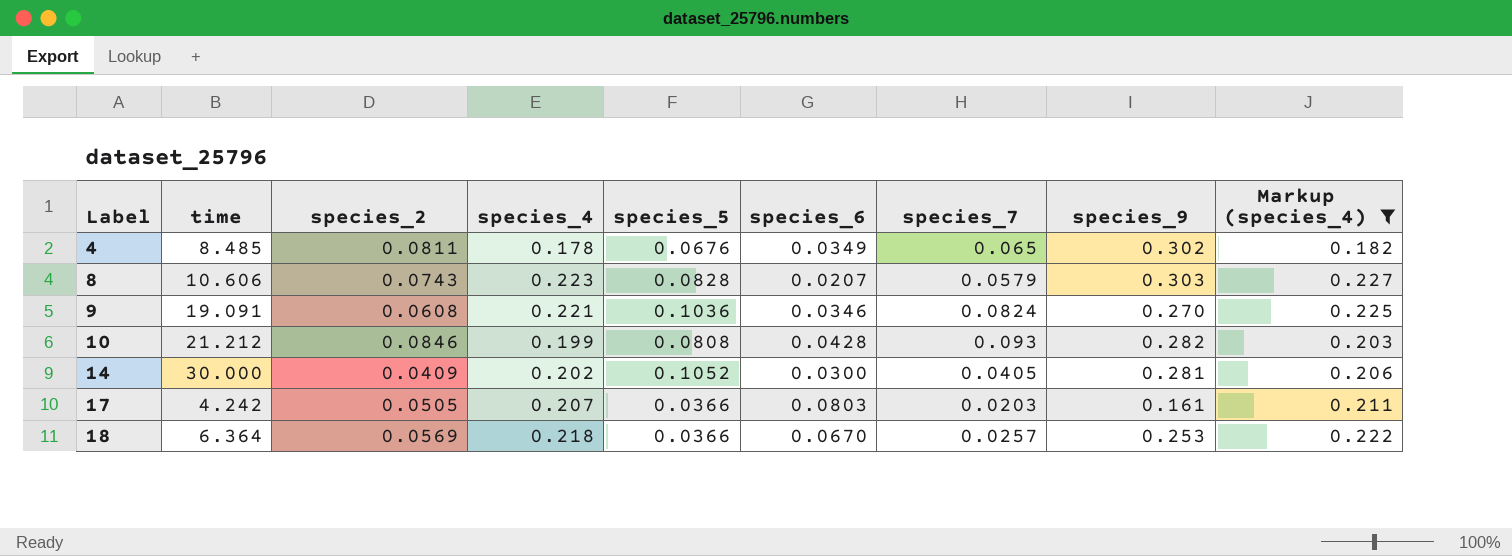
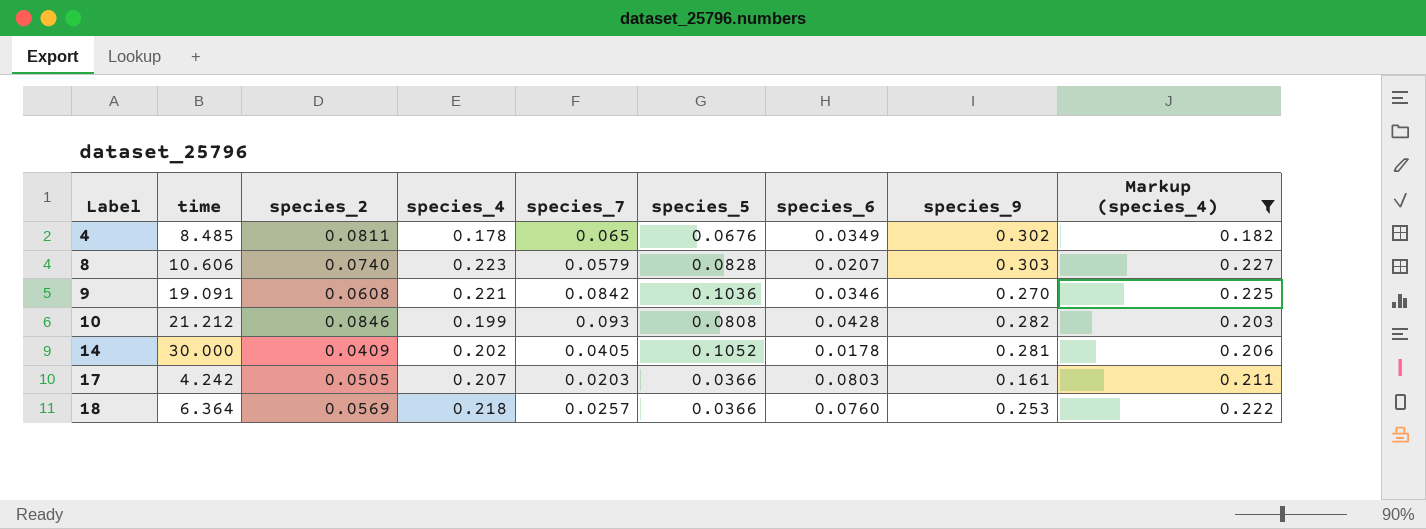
column species_7 | position: 7 -> 5
8 | species_2: 0.0743 -> 0.0740
9 | species_7: 0.0824 -> 0.0842
14 | species_6: 0.0300 -> 0.0178
18 | species_6: 0.0670 -> 0.0760

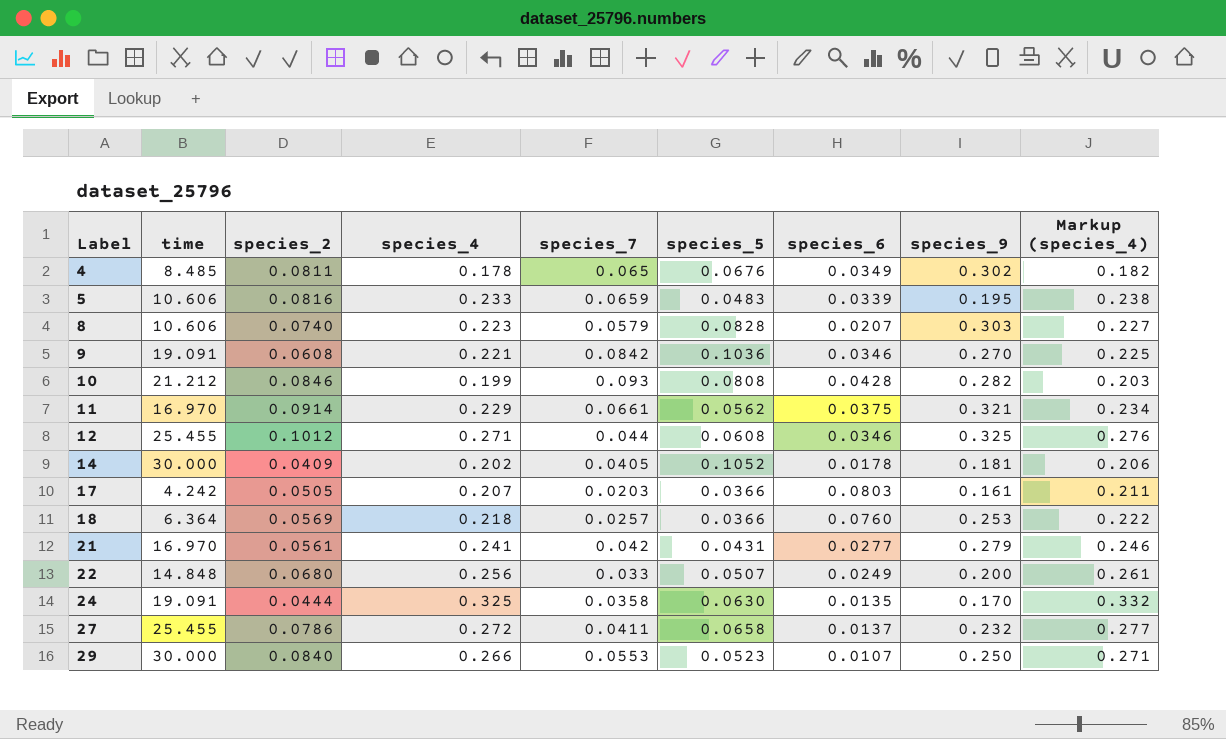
filter: Markup (species_4) <= 0.227 -> none
14 | species_9: 0.281 -> 0.181

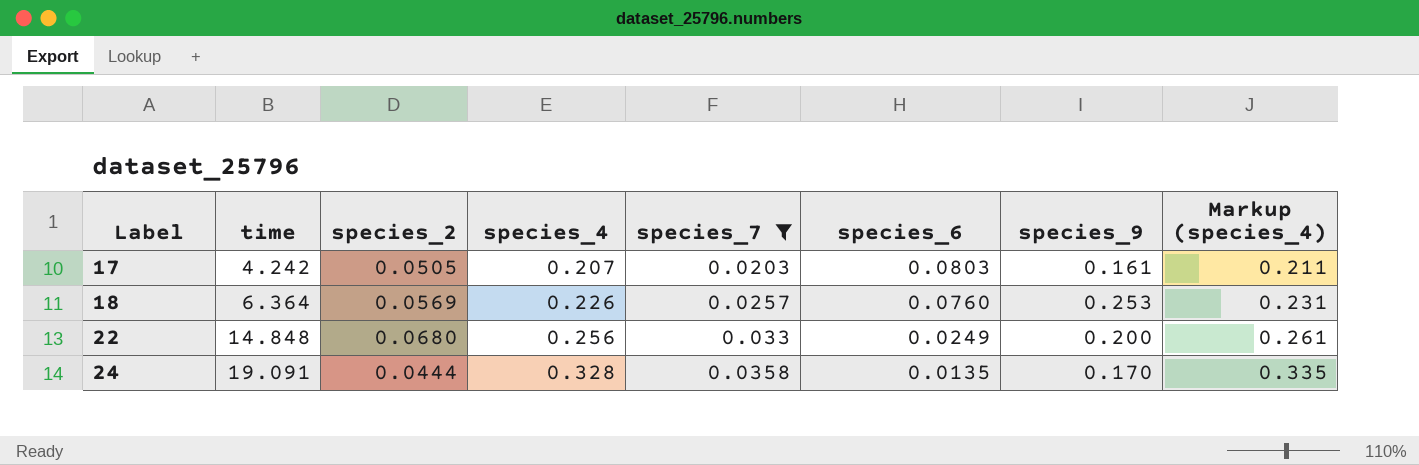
filter: none -> species_7 <= 0.0358
column species_5 | position: 6 -> none
18 | species_4: 0.218 -> 0.226
18 | Markup (species_4): 0.222 -> 0.231
24 | species_4: 0.325 -> 0.328
24 | Markup (species_4): 0.332 -> 0.335

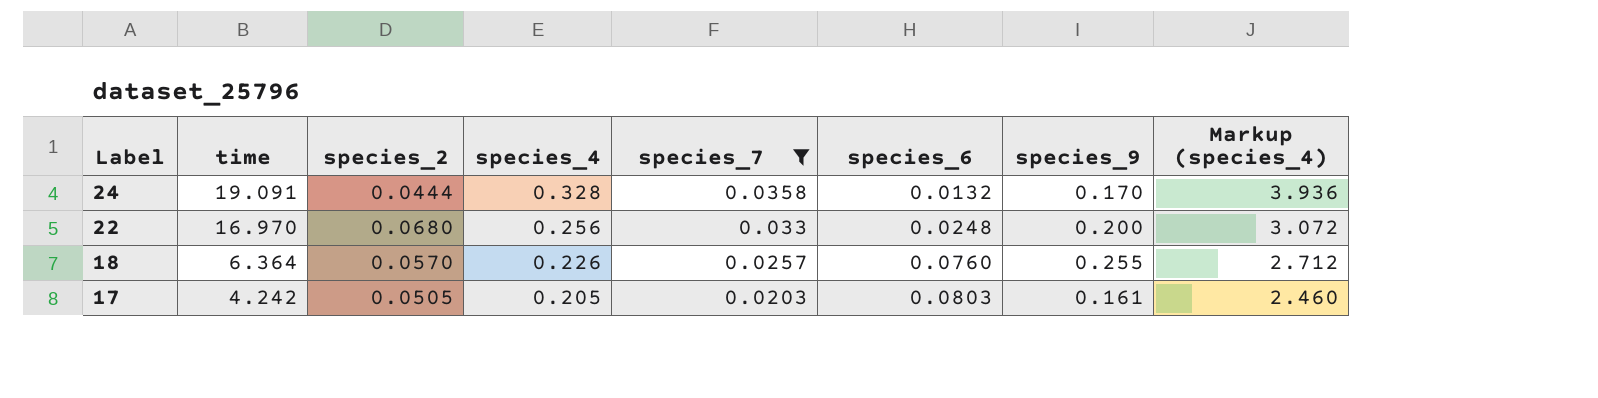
row order: Label ascending -> Label descending
column Markup (species_4) | formula: [species_4] * 1.02 -> [species_4] * 12
24 | species_6: 0.0135 -> 0.0132
22 | time: 14.848 -> 16.970
22 | species_6: 0.0249 -> 0.0248
18 | species_2: 0.0569 -> 0.0570
18 | species_9: 0.253 -> 0.255
17 | species_4: 0.207 -> 0.205

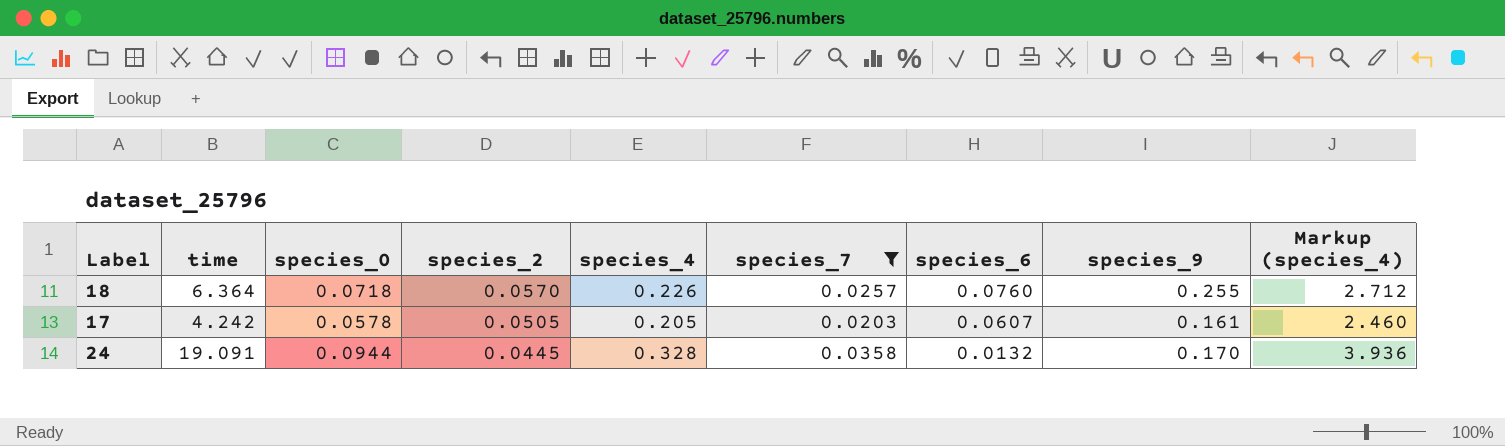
row order: Label descending -> species_2 descending
column species_0 | position: none -> 3
row 22: 16.970 | 0.0680 | 0.256 | 0.033 | 0.0248 | 0.200 | 3.072 -> none
17 | species_6: 0.0803 -> 0.0607
24 | species_2: 0.0444 -> 0.0445

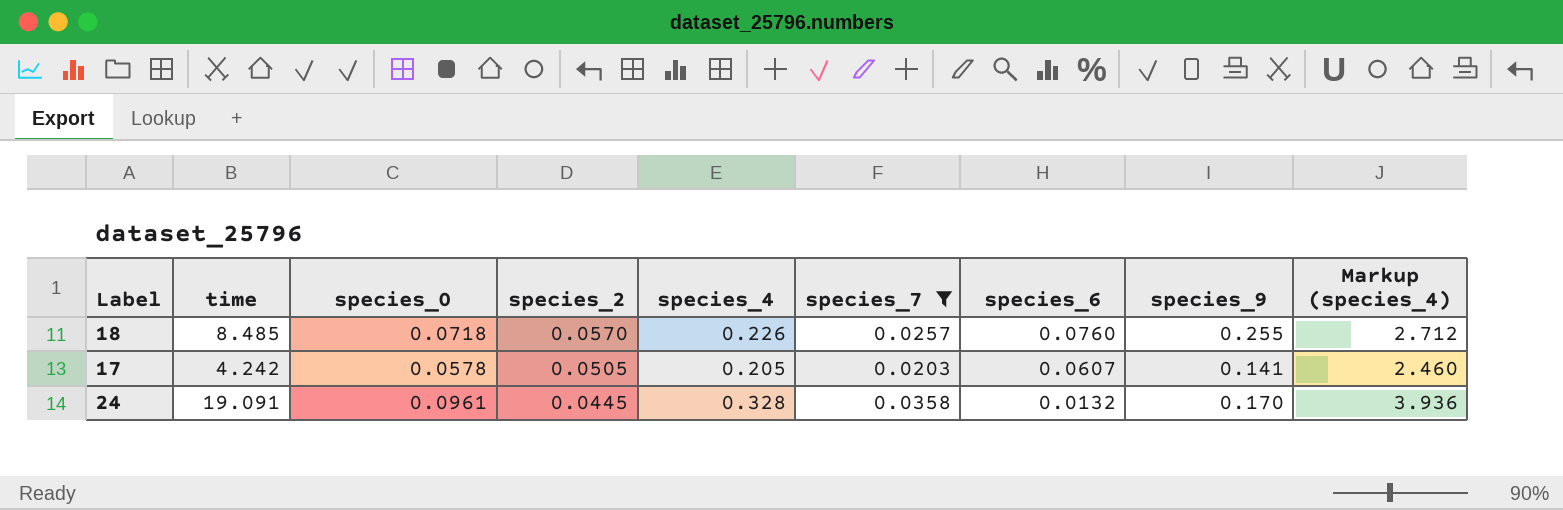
18 | time: 6.364 -> 8.485
17 | species_9: 0.161 -> 0.141
24 | species_0: 0.0944 -> 0.0961

